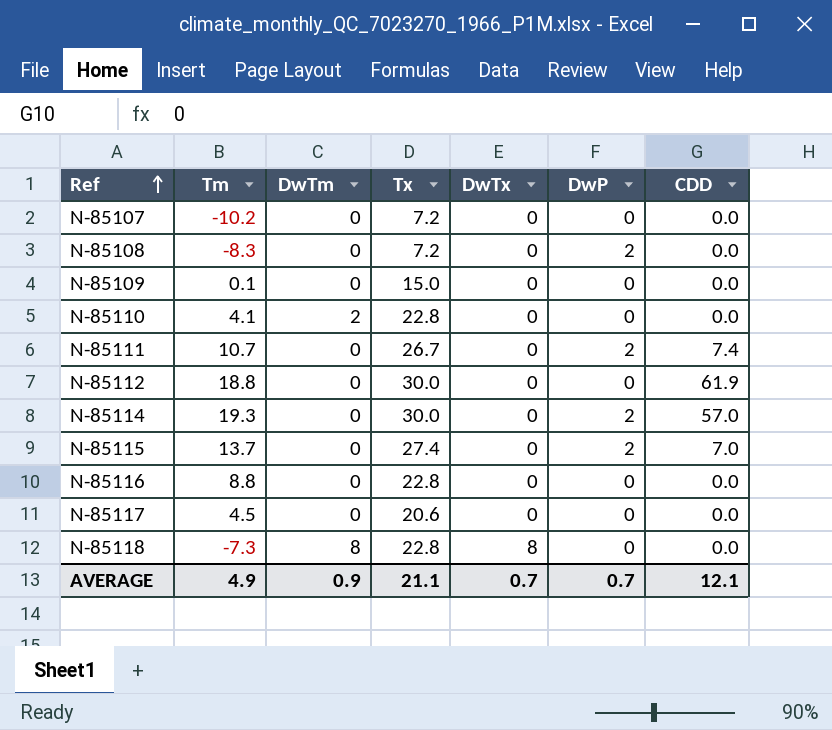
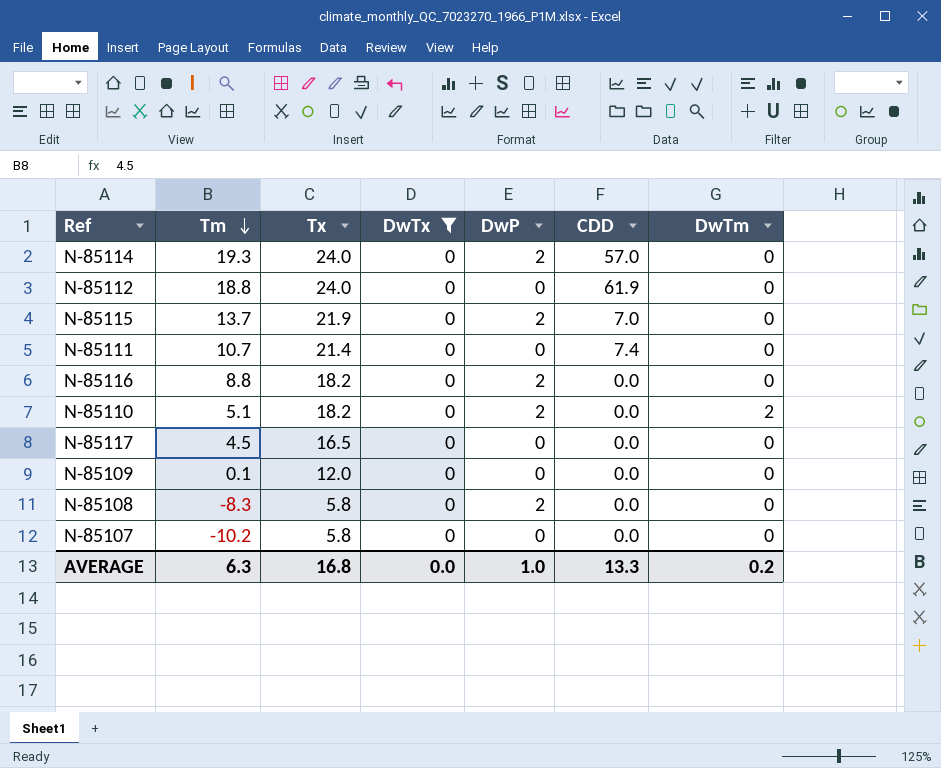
filter: none -> DwTx = 0
row order: Ref ascending -> Tm descending
column DwTm | position: 3 -> 7
N-85114 | Tx: 30.0 -> 24.0
N-85112 | Tx: 30.0 -> 24.0
N-85115 | Tx: 27.4 -> 21.9
N-85111 | Tx: 26.7 -> 21.4
N-85111 | DwP: 2 -> 0
N-85116 | Tx: 22.8 -> 18.2
N-85116 | DwP: 0 -> 2
N-85110 | Tm: 4.1 -> 5.1
N-85110 | Tx: 22.8 -> 18.2
N-85110 | DwP: 0 -> 2
N-85117 | Tx: 20.6 -> 16.5
N-85109 | Tx: 15.0 -> 12.0
N-85108 | Tx: 7.2 -> 5.8
N-85107 | Tx: 7.2 -> 5.8
AVERAGE | Tm: 4.9 -> 6.3
AVERAGE | Tx: 21.1 -> 16.8
AVERAGE | DwTx: 0.7 -> 0.0
AVERAGE | DwP: 0.7 -> 1.0
AVERAGE | CDD: 12.1 -> 13.3
AVERAGE | DwTm: 0.9 -> 0.2

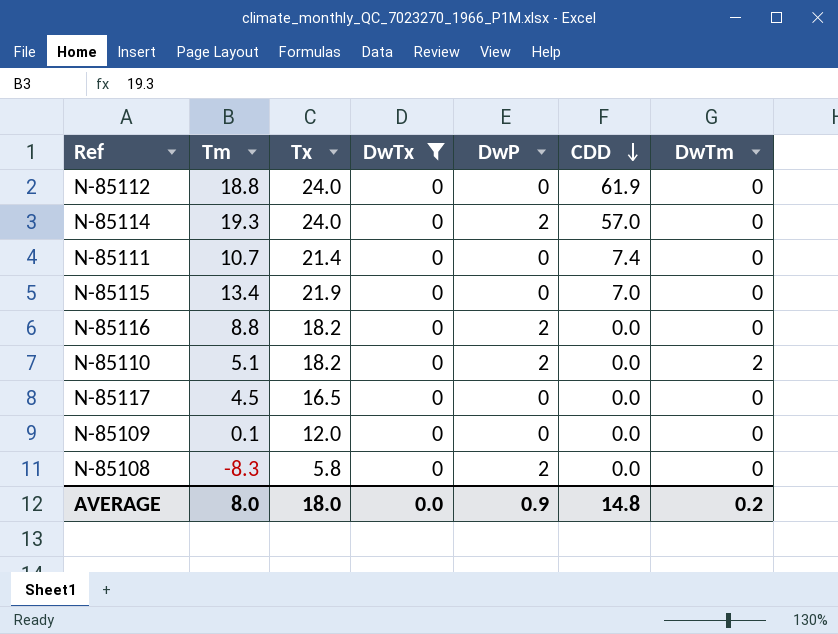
row order: Tm descending -> CDD descending
row N-85107: -10.2 | 5.8 | 0 | 0 | 0.0 | 0 -> none
N-85115 | Tm: 13.7 -> 13.4
N-85115 | DwP: 2 -> 0
AVERAGE | Tm: 6.3 -> 8.0
AVERAGE | Tx: 16.8 -> 18.0
AVERAGE | DwP: 1.0 -> 0.9
AVERAGE | CDD: 13.3 -> 14.8

